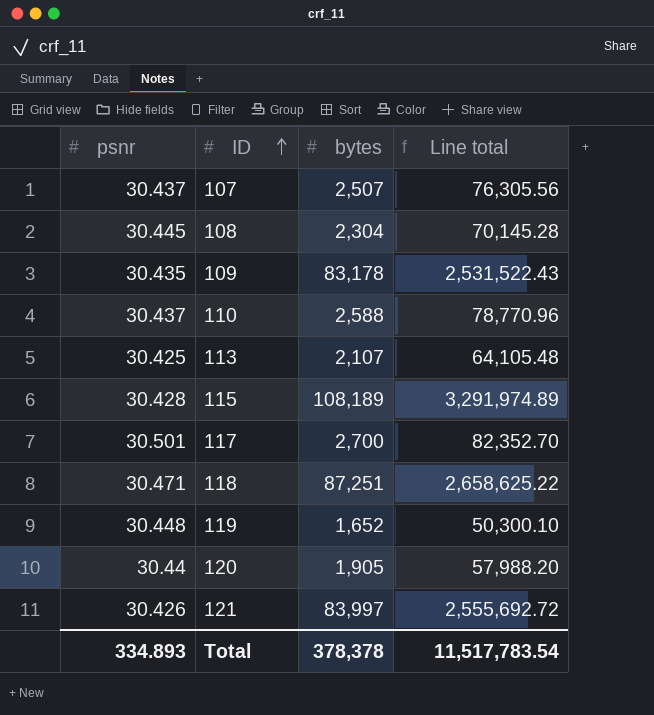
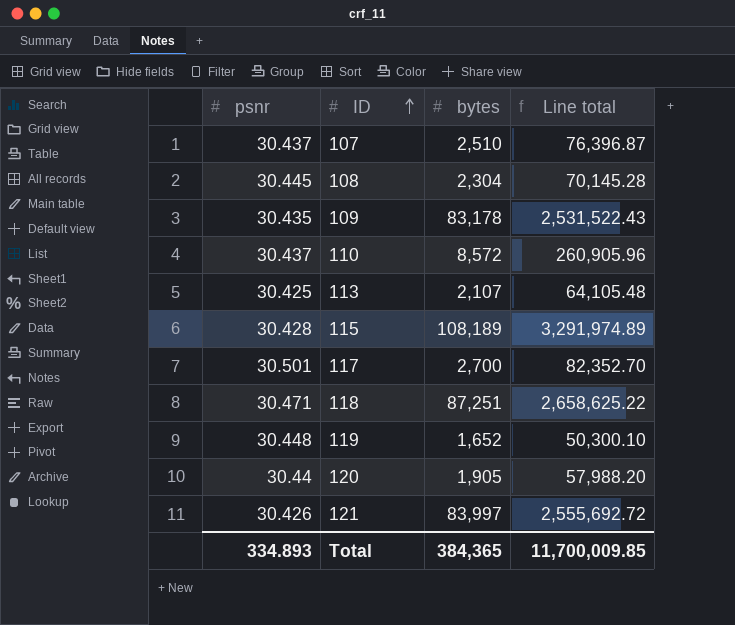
107 | bytes: 2,507 -> 2,510
107 | Line total: 76,305.56 -> 76,396.87
110 | bytes: 2,588 -> 8,572
110 | Line total: 78,770.96 -> 260,905.96
Total | bytes: 378,378 -> 384,365
Total | Line total: 11,517,783.54 -> 11,700,009.85

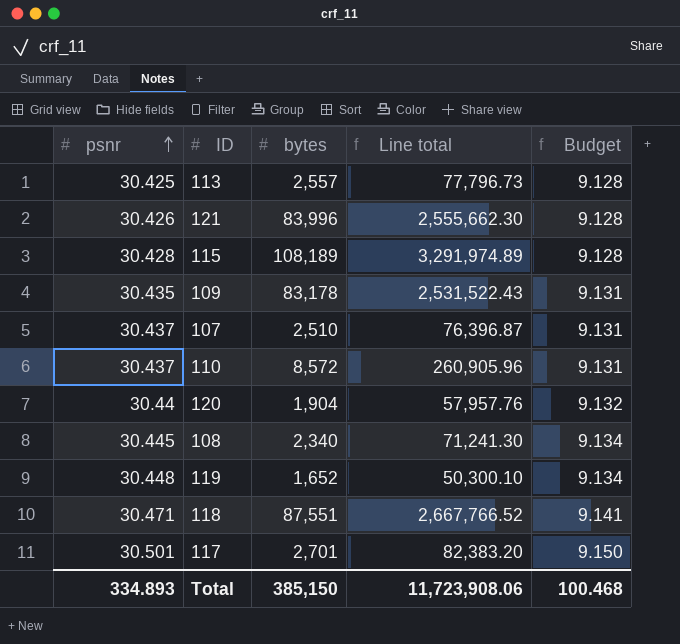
row order: ID ascending -> psnr ascending
column Budget | formula: none -> [psnr] * 0.3
113 | bytes: 2,107 -> 2,557
113 | Line total: 64,105.48 -> 77,796.73
121 | bytes: 83,997 -> 83,996
121 | Line total: 2,555,692.72 -> 2,555,662.30
120 | bytes: 1,905 -> 1,904
120 | Line total: 57,988.20 -> 57,957.76
108 | bytes: 2,304 -> 2,340
108 | Line total: 70,145.28 -> 71,241.30
118 | bytes: 87,251 -> 87,551
118 | Line total: 2,658,625.22 -> 2,667,766.52
117 | bytes: 2,700 -> 2,701
117 | Line total: 82,352.70 -> 82,383.20
Total | bytes: 384,365 -> 385,150
Total | Line total: 11,700,009.85 -> 11,723,908.06

